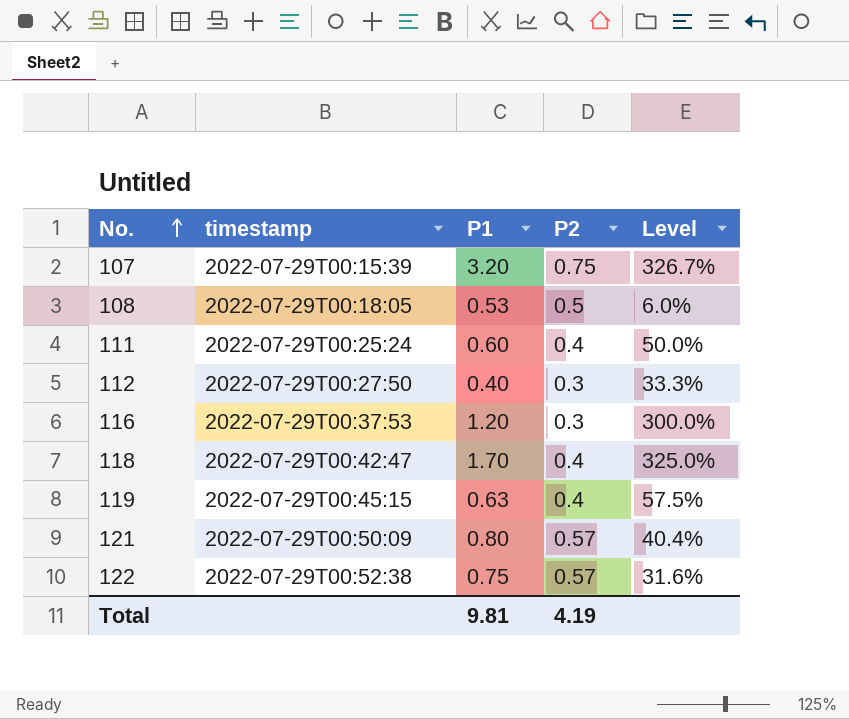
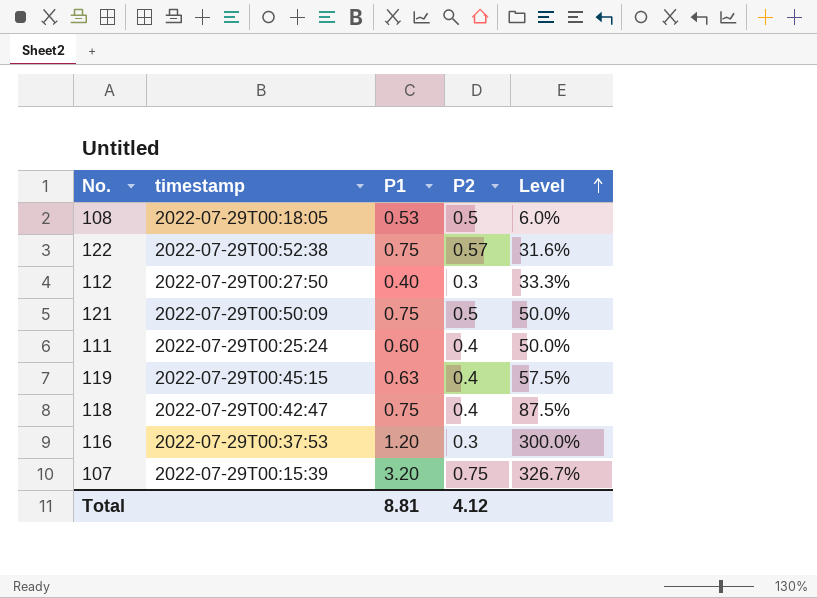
row order: No. ascending -> Level ascending
121 | P1: 0.80 -> 0.75
121 | P2: 0.57 -> 0.5
121 | Level: 40.4% -> 50.0%
118 | P1: 1.70 -> 0.75
118 | Level: 325.0% -> 87.5%
Total | P1: 9.81 -> 8.81
Total | P2: 4.19 -> 4.12

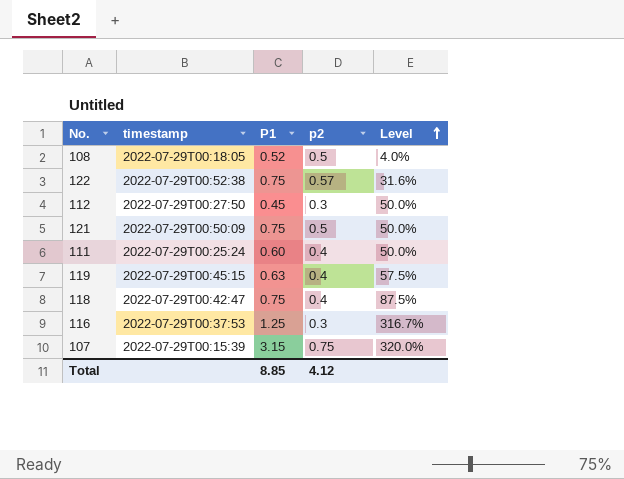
column name: P2 -> p2
108 | P1: 0.53 -> 0.52
108 | Level: 6.0% -> 4.0%
112 | P1: 0.40 -> 0.45
112 | Level: 33.3% -> 50.0%
116 | P1: 1.20 -> 1.25
116 | Level: 300.0% -> 316.7%
107 | P1: 3.20 -> 3.15
107 | Level: 326.7% -> 320.0%
Total | P1: 8.81 -> 8.85

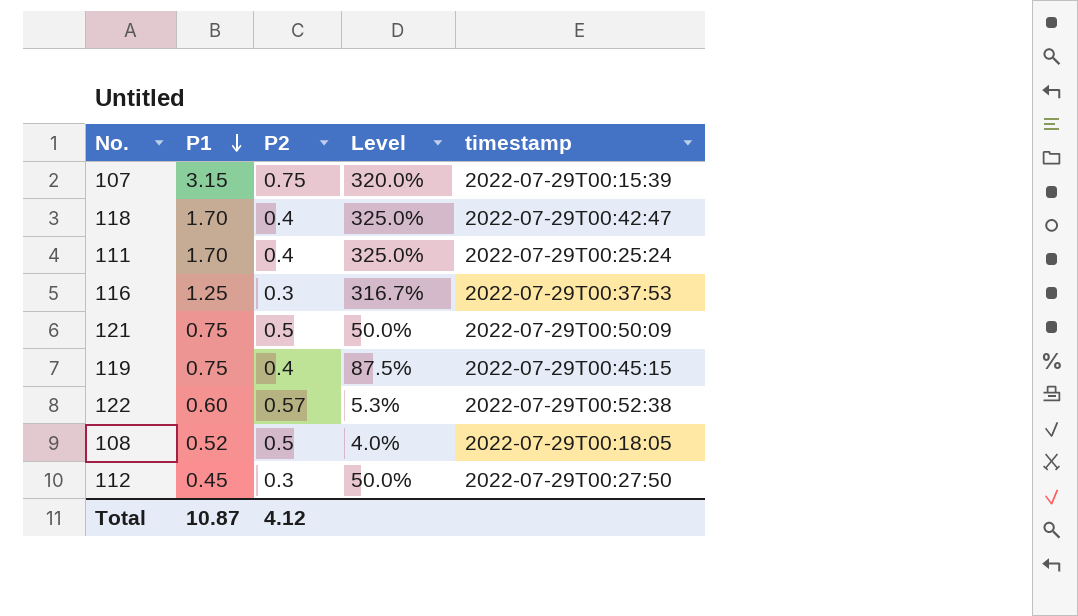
row order: Level ascending -> P1 descending
column name: p2 -> P2
column timestamp | position: 2 -> 5
118 | P1: 0.75 -> 1.70
118 | Level: 87.5% -> 325.0%
111 | P1: 0.60 -> 1.70
111 | Level: 50.0% -> 325.0%
119 | P1: 0.63 -> 0.75
119 | Level: 57.5% -> 87.5%
122 | P1: 0.75 -> 0.60
122 | Level: 31.6% -> 5.3%
Total | P1: 8.85 -> 10.87

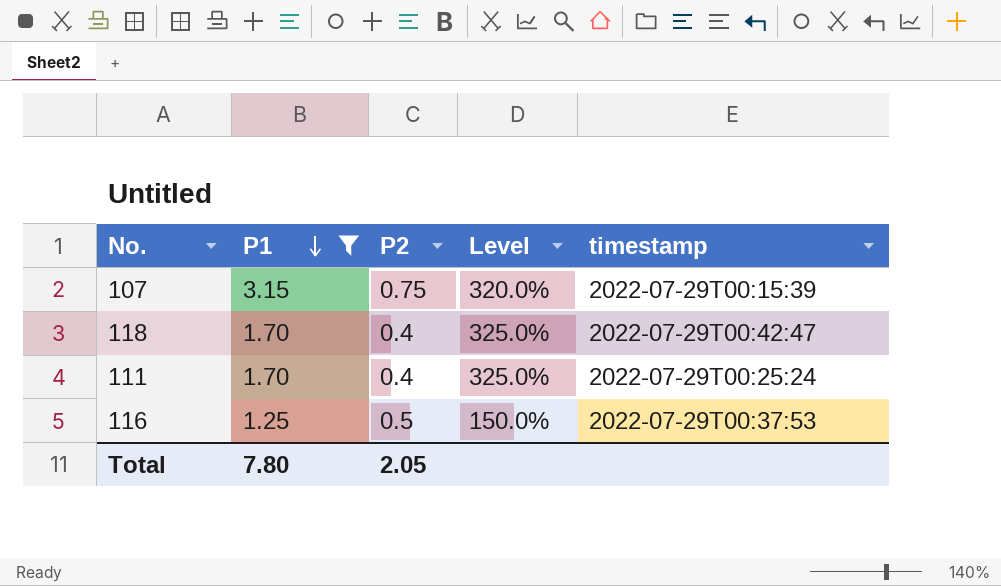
filter: none -> P1 >= 1.25
116 | P2: 0.3 -> 0.5
116 | Level: 316.7% -> 150.0%
Total | P1: 10.87 -> 7.80
Total | P2: 4.12 -> 2.05

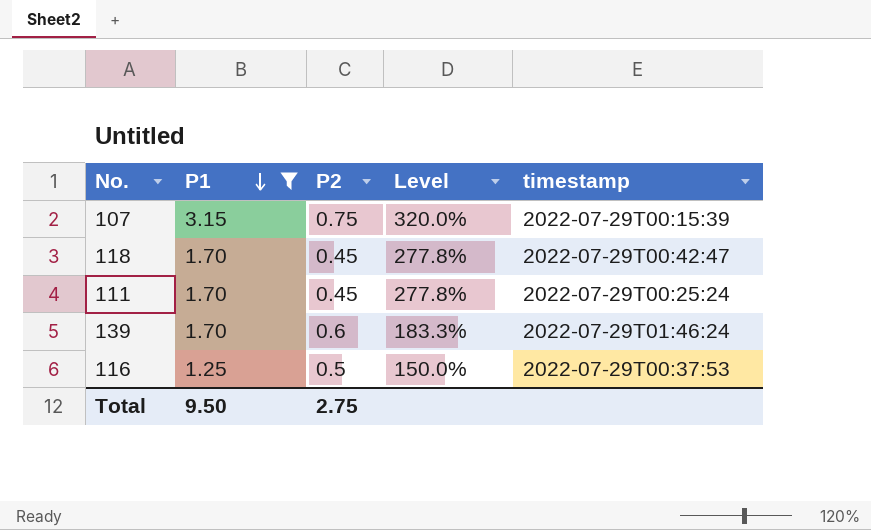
118 | P2: 0.4 -> 0.45
118 | Level: 325.0% -> 277.8%
111 | P2: 0.4 -> 0.45
111 | Level: 325.0% -> 277.8%
row 139: none -> 1.70 | 0.6 | 183.3% | 2022-07-29T01:46:24
Total | P1: 7.80 -> 9.50
Total | P2: 2.05 -> 2.75

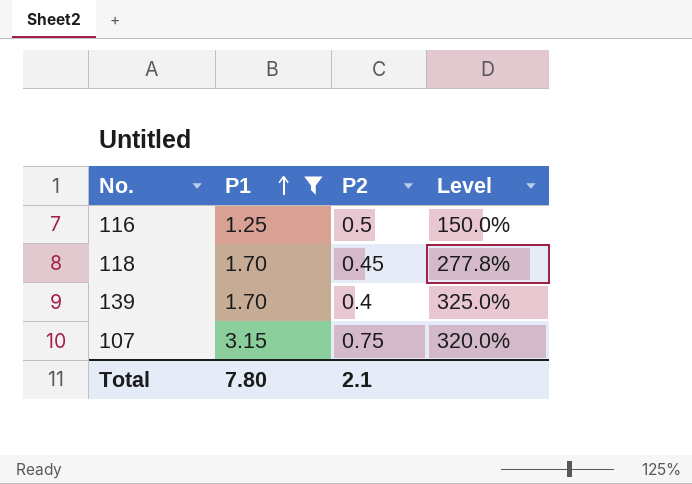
row order: P1 descending -> P1 ascending
column timestamp | position: 5 -> none
row 111: 1.70 | 0.45 | 277.8% | 2022-07-29T00:25:24 -> none
139 | P2: 0.6 -> 0.4
139 | Level: 183.3% -> 325.0%
Total | P1: 9.50 -> 7.80
Total | P2: 2.75 -> 2.1

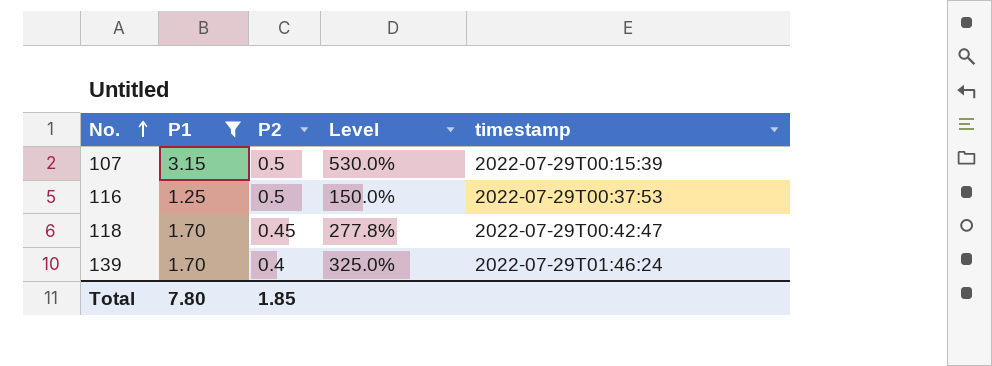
row order: P1 ascending -> No. ascending
column timestamp | position: none -> 5
107 | P2: 0.75 -> 0.5
107 | Level: 320.0% -> 530.0%
Total | P2: 2.1 -> 1.85

